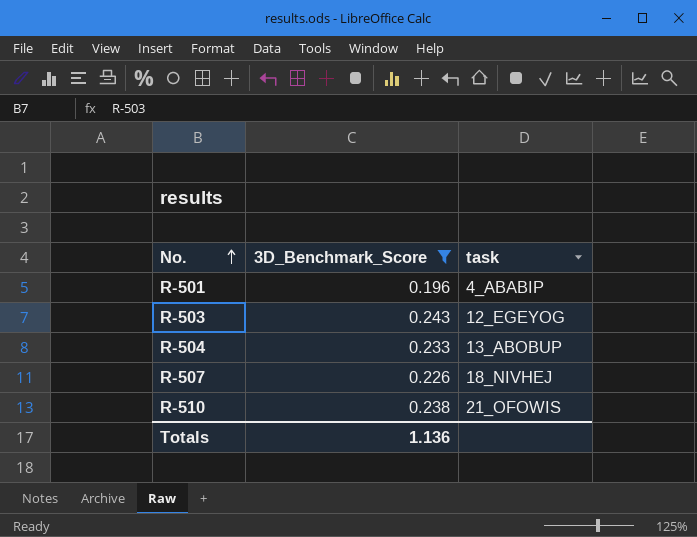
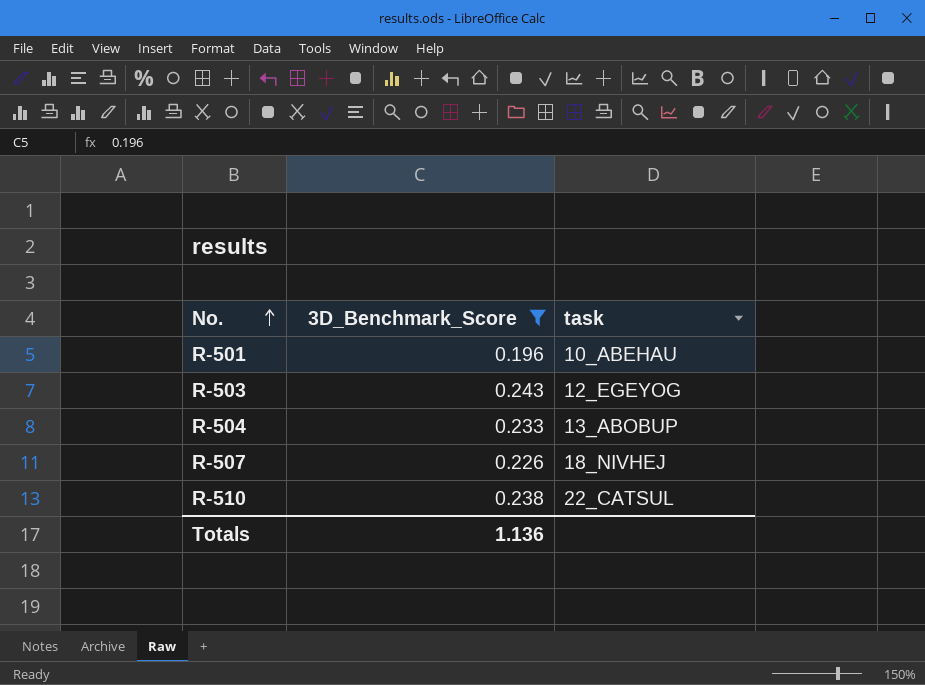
R-501 | task: 4_ABABIP -> 10_ABEHAU
R-510 | task: 21_OFOWIS -> 22_CATSUL

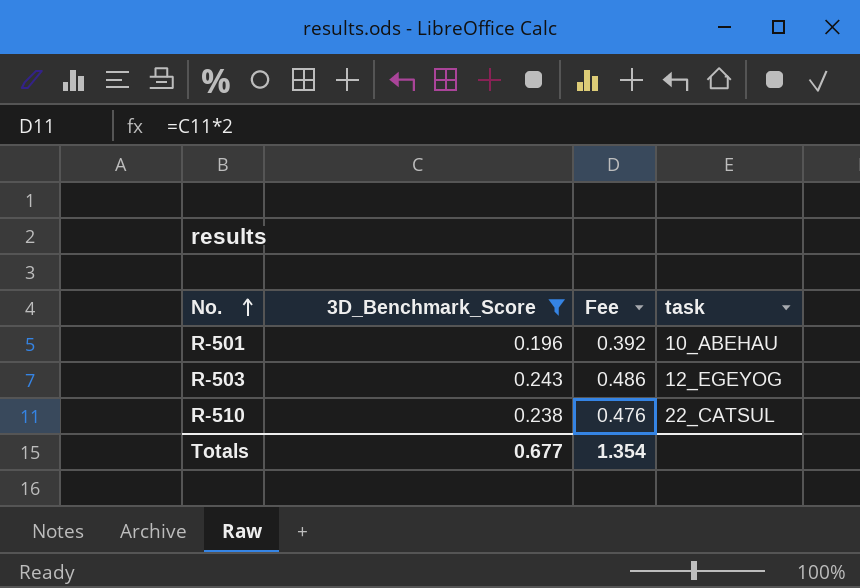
column Fee | formula: none -> [3D_Benchmark_Score] * 2
row R-504: 0.233 | 13_ABOBUP -> none
row R-507: 0.226 | 18_NIVHEJ -> none
Totals | 3D_Benchmark_Score: 1.136 -> 0.677

